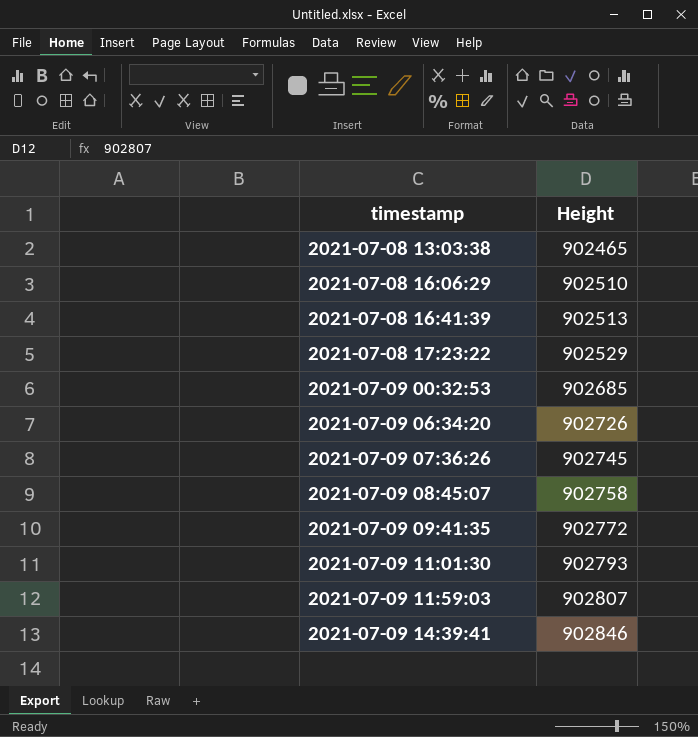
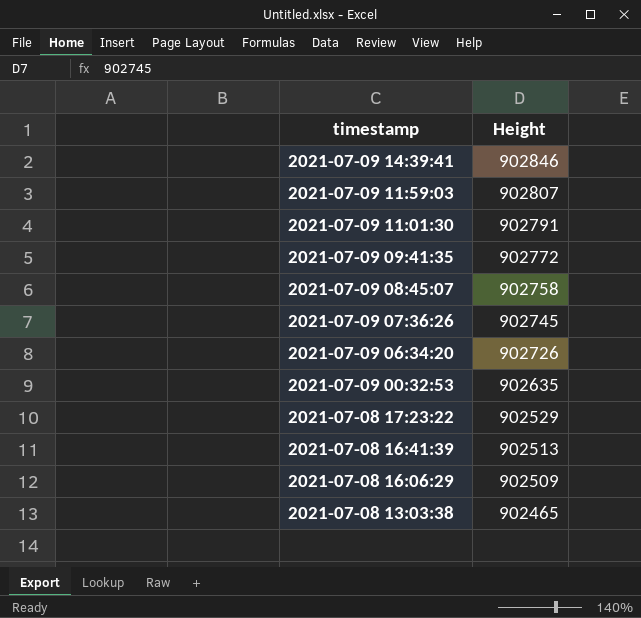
row order: timestamp ascending -> timestamp descending
2021-07-09 11:01:30 | Height: 902793 -> 902791
2021-07-09 00:32:53 | Height: 902685 -> 902635
2021-07-08 16:06:29 | Height: 902510 -> 902509

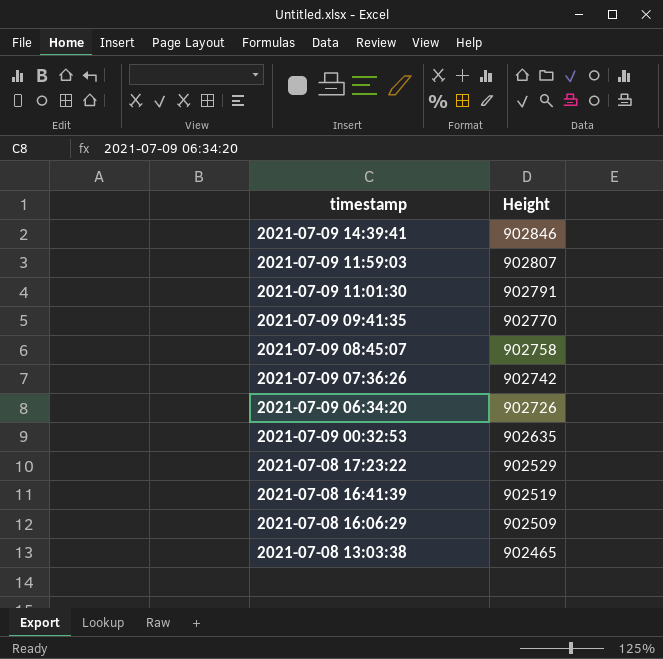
2021-07-09 09:41:35 | Height: 902772 -> 902770
2021-07-09 07:36:26 | Height: 902745 -> 902742
2021-07-08 16:41:39 | Height: 902513 -> 902519

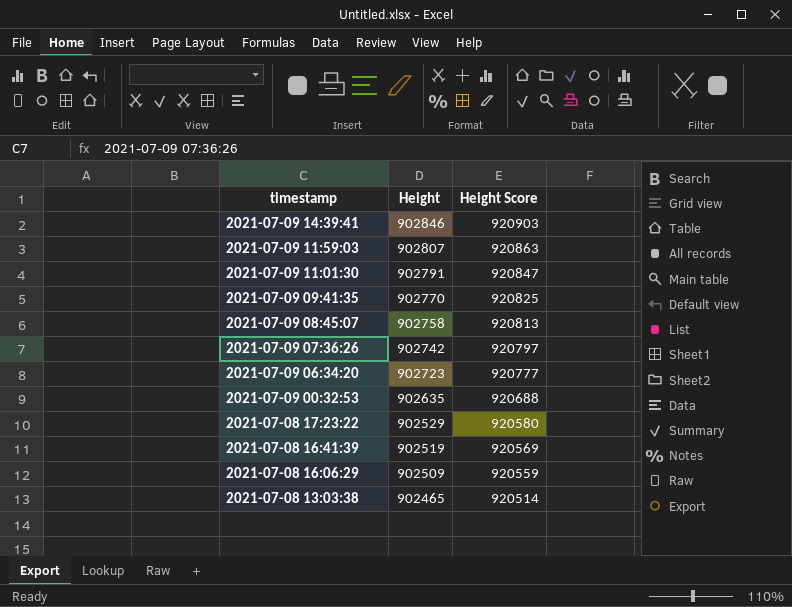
column Height Score | formula: none -> [Height] * 1.02
2021-07-09 06:34:20 | Height: 902726 -> 902723

